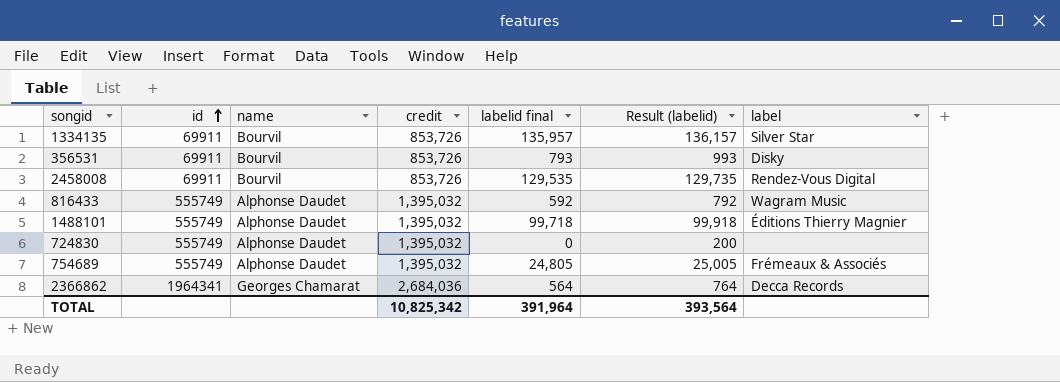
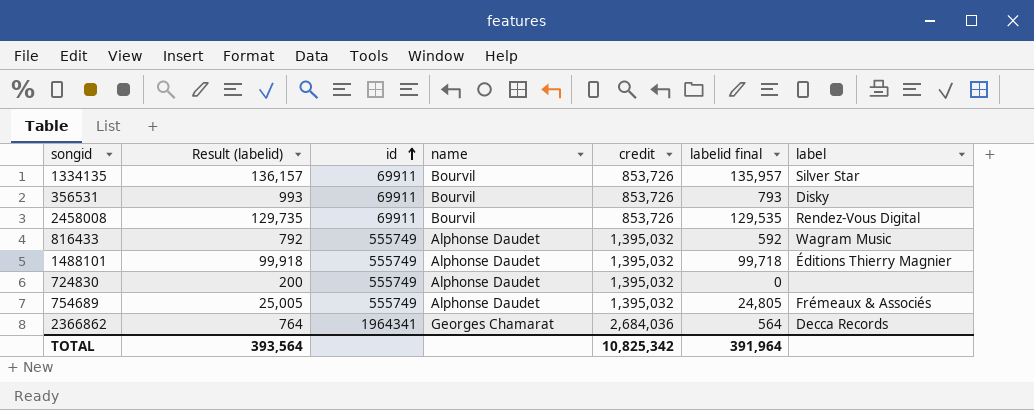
column Result (labelid) | position: 6 -> 2

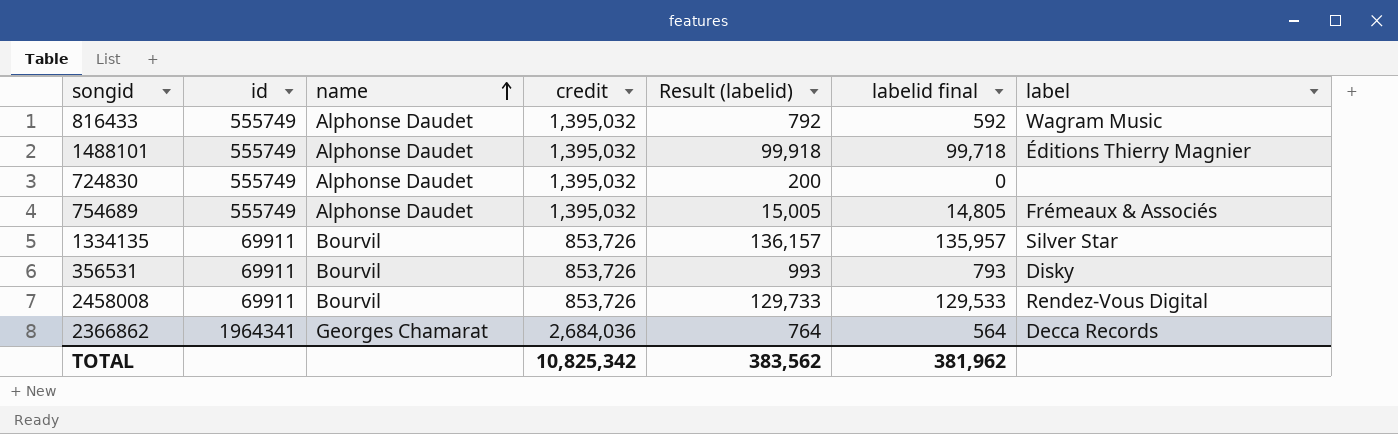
row order: id ascending -> name ascending
column Result (labelid) | position: 2 -> 5
754689 | Result (labelid): 25,005 -> 15,005
754689 | labelid final: 24,805 -> 14,805
2458008 | Result (labelid): 129,735 -> 129,733
2458008 | labelid final: 129,535 -> 129,533
TOTAL | Result (labelid): 393,564 -> 383,562
TOTAL | labelid final: 391,964 -> 381,962

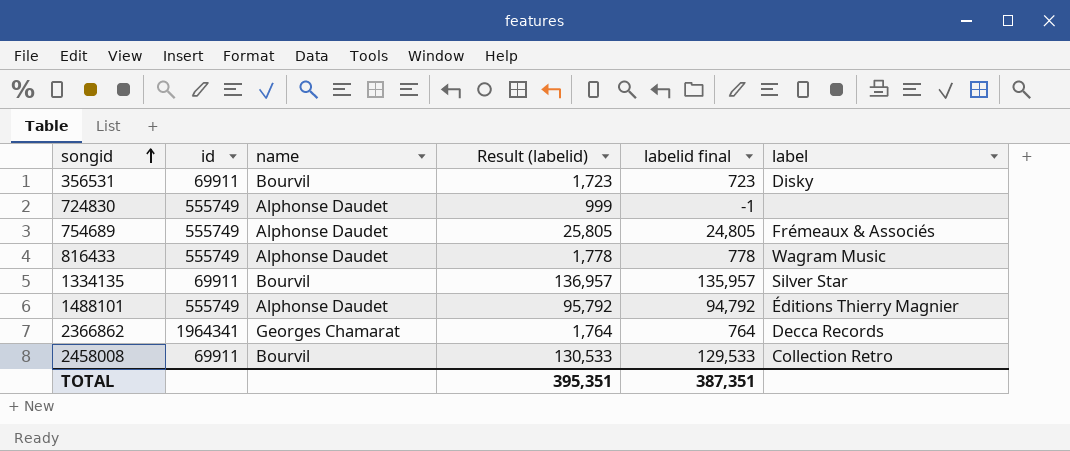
row order: name ascending -> songid ascending
column credit | position: 4 -> none
column Result (labelid) | formula: [labelid final] + 200 -> [labelid final] + 1000
356531 | labelid final: 793 -> 723
724830 | labelid final: 0 -> -1
754689 | labelid final: 14,805 -> 24,805
816433 | labelid final: 592 -> 778
1488101 | labelid final: 99,718 -> 94,792
2366862 | labelid final: 564 -> 764
2458008 | label: Rendez-Vous Digital -> Collection Retro
TOTAL | Result (labelid): 383,562 -> 395,351
TOTAL | labelid final: 381,962 -> 387,351

